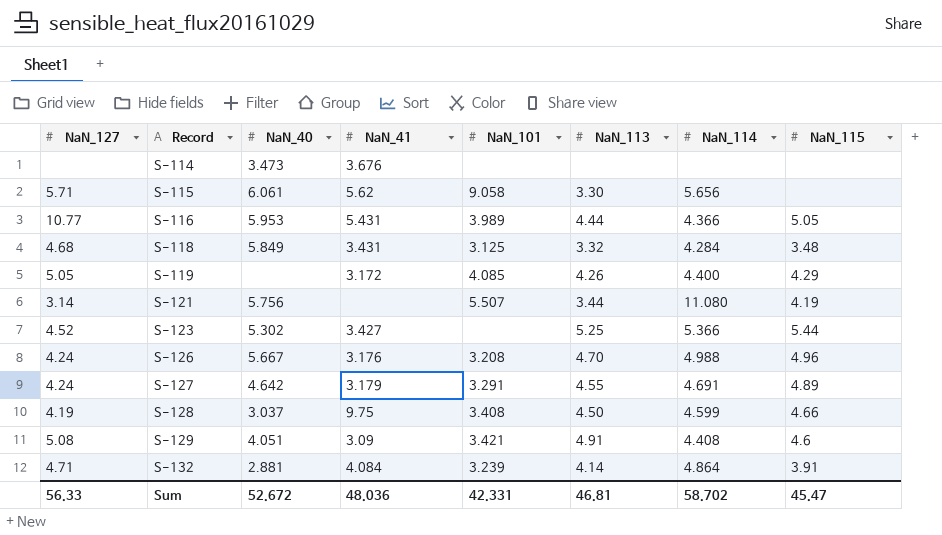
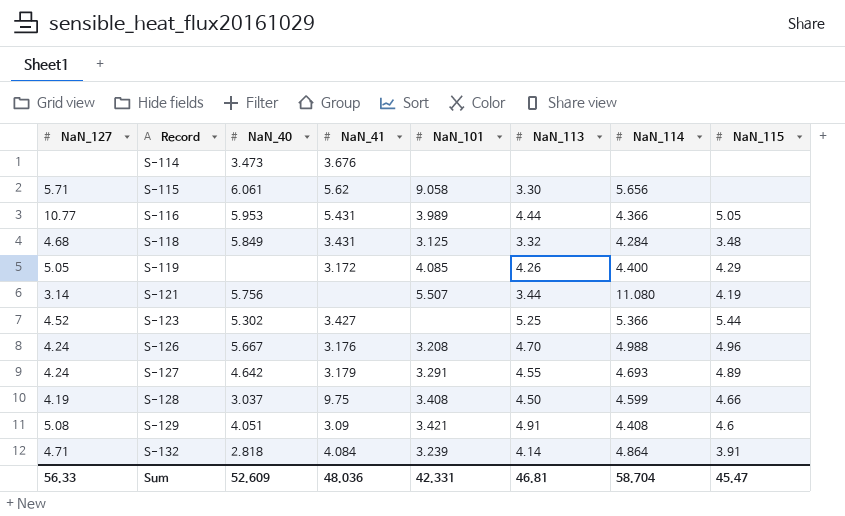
S-127 | NaN_114: 4.691 -> 4.693
S-132 | NaN_40: 2.881 -> 2.818
Sum | NaN_40: 52.672 -> 52.609
Sum | NaN_114: 58.702 -> 58.704

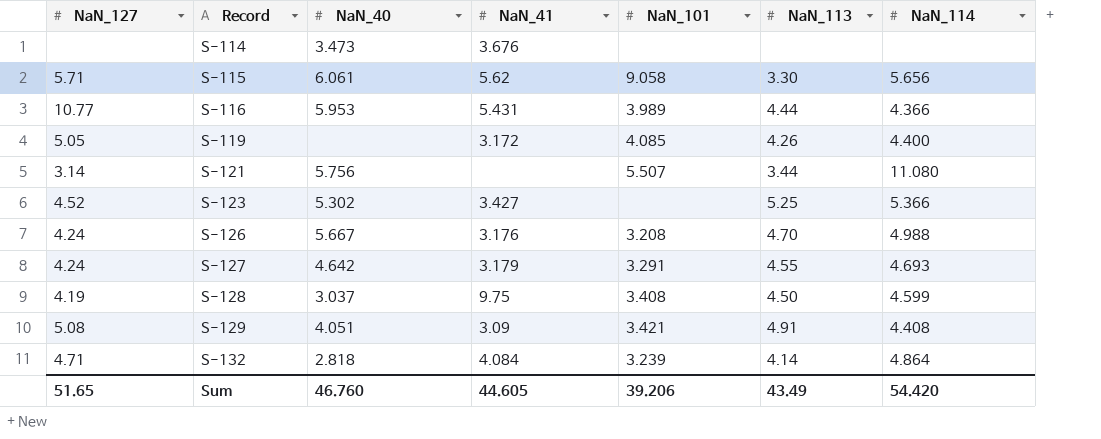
column NaN_115 | position: 8 -> none
row S-118: 4.68 | 5.849 | 3.431 | 3.125 | 3.32 | 4.284 | 3.48 -> none
Sum | NaN_127: 56.33 -> 51.65
Sum | NaN_40: 52.609 -> 46.760
Sum | NaN_41: 48.036 -> 44.605
Sum | NaN_101: 42.331 -> 39.206
Sum | NaN_113: 46.81 -> 43.49
Sum | NaN_114: 58.704 -> 54.420

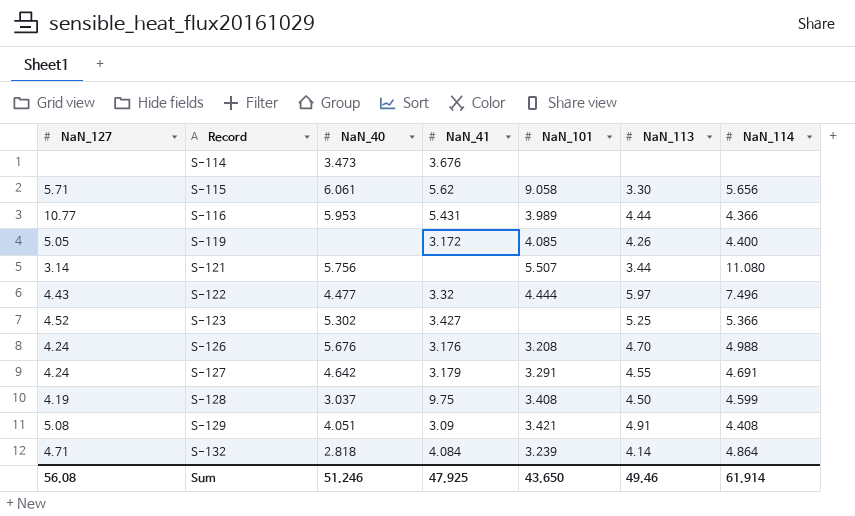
row S-122: none -> 4.43 | 4.477 | 3.32 | 4.444 | 5.97 | 7.496
S-126 | NaN_40: 5.667 -> 5.676
S-127 | NaN_114: 4.693 -> 4.691
Sum | NaN_127: 51.65 -> 56.08
Sum | NaN_40: 46.760 -> 51.246
Sum | NaN_41: 44.605 -> 47.925
Sum | NaN_101: 39.206 -> 43.650
Sum | NaN_113: 43.49 -> 49.46
Sum | NaN_114: 54.420 -> 61.914

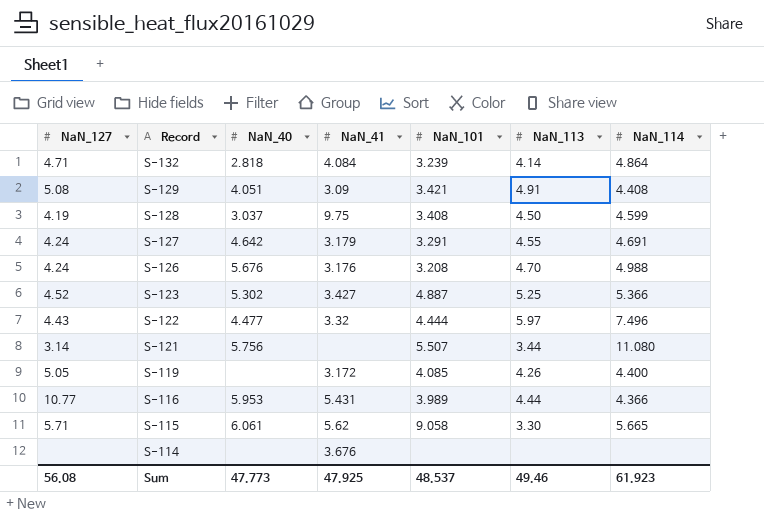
row order: Record ascending -> Record descending
S-123 | NaN_101: none -> 4.887
S-115 | NaN_114: 5.656 -> 5.665
S-114 | NaN_40: 3.473 -> none
Sum | NaN_40: 51.246 -> 47.773
Sum | NaN_101: 43.650 -> 48.537
Sum | NaN_114: 61.914 -> 61.923

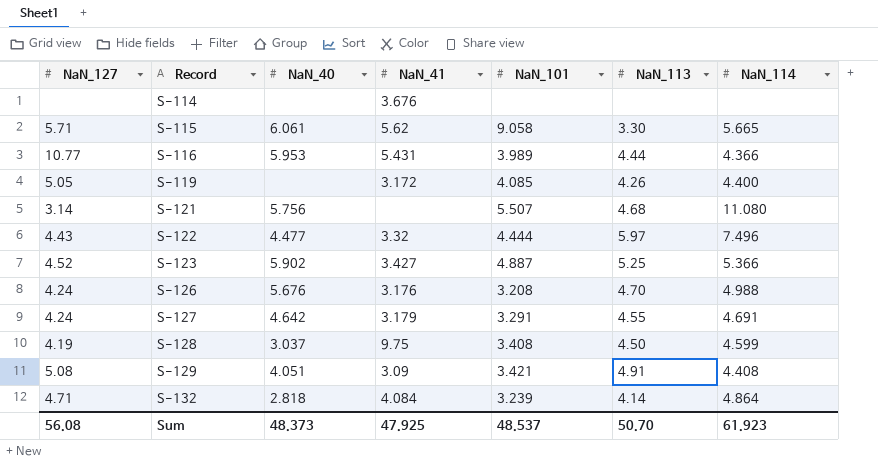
row order: Record descending -> Record ascending
S-121 | NaN_113: 3.44 -> 4.68
S-123 | NaN_40: 5.302 -> 5.902
Sum | NaN_40: 47.773 -> 48.373
Sum | NaN_113: 49.46 -> 50.70

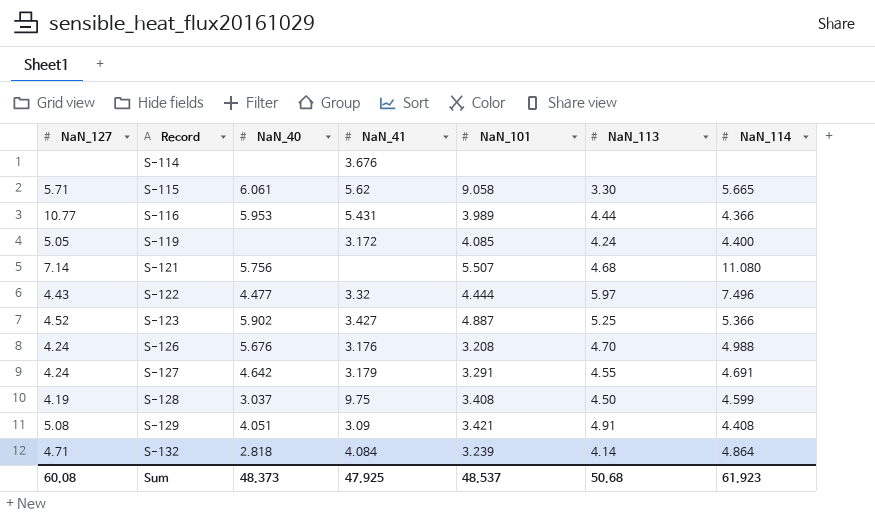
S-119 | NaN_113: 4.26 -> 4.24
S-121 | NaN_127: 3.14 -> 7.14
Sum | NaN_127: 56.08 -> 60.08
Sum | NaN_113: 50.70 -> 50.68

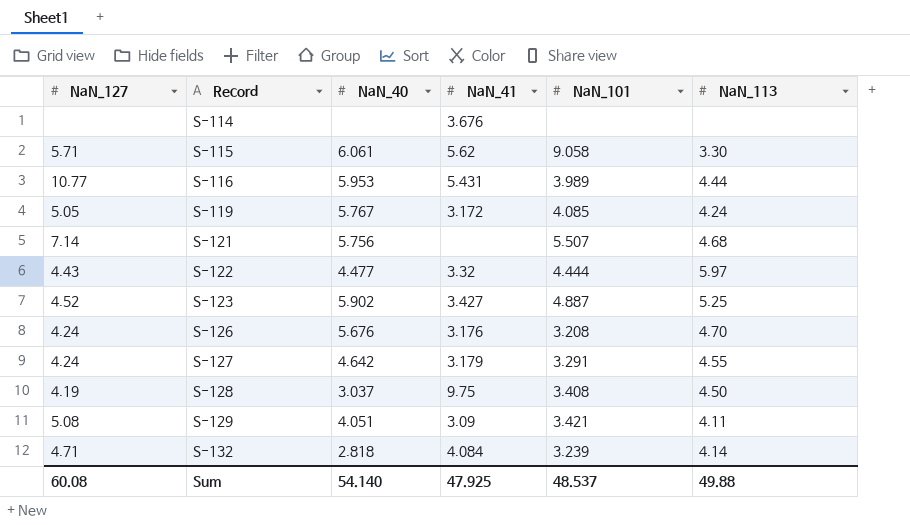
column NaN_114 | position: 7 -> none
S-119 | NaN_40: none -> 5.767
S-129 | NaN_113: 4.91 -> 4.11
Sum | NaN_40: 48.373 -> 54.140
Sum | NaN_113: 50.68 -> 49.88

